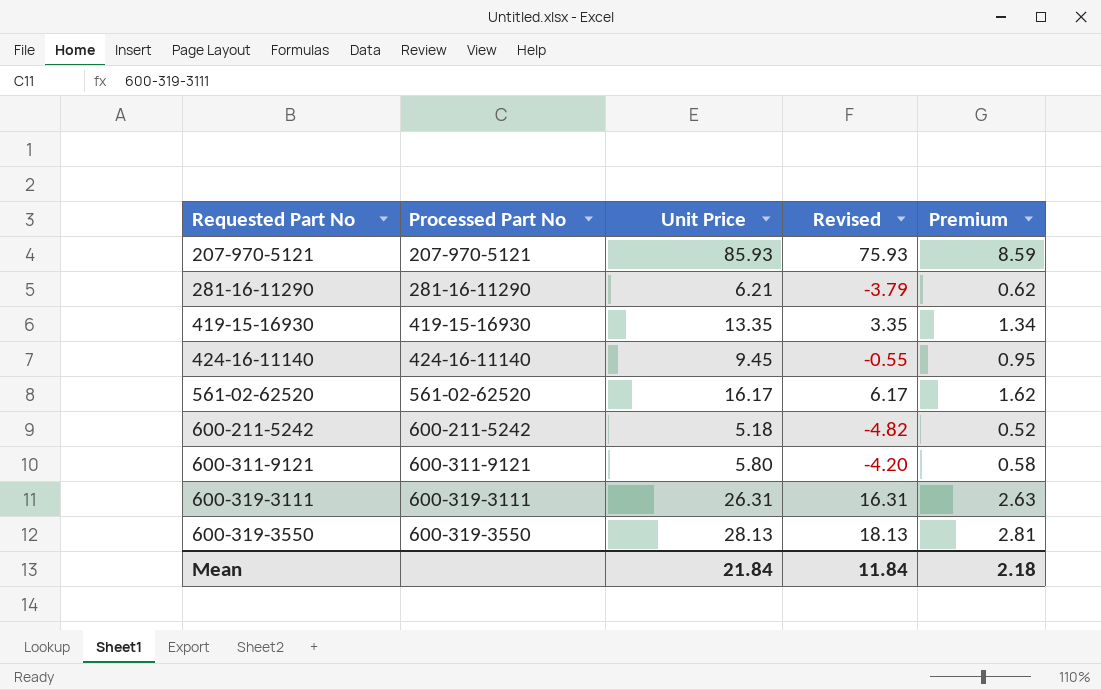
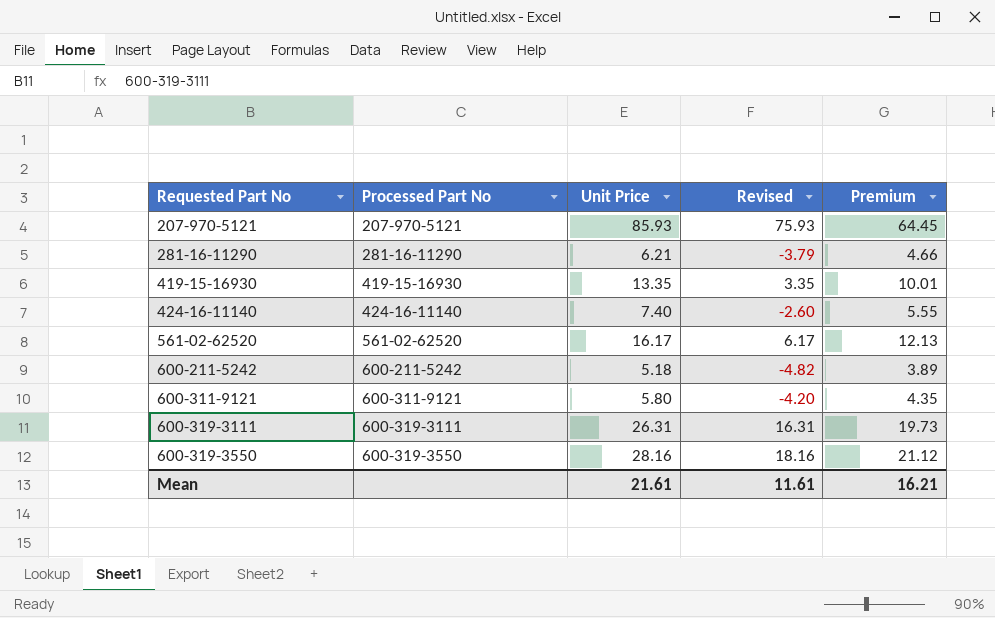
column Premium | formula: [Unit Price] * 0.1 -> [Unit Price] * 0.75
424-16-11140 | Unit Price: 9.45 -> 7.40
424-16-11140 | Revised: -0.55 -> -2.60
600-319-3550 | Unit Price: 28.13 -> 28.16
600-319-3550 | Revised: 18.13 -> 18.16
Mean | Unit Price: 21.84 -> 21.61
Mean | Revised: 11.84 -> 11.61
Mean | Premium: 2.18 -> 16.21

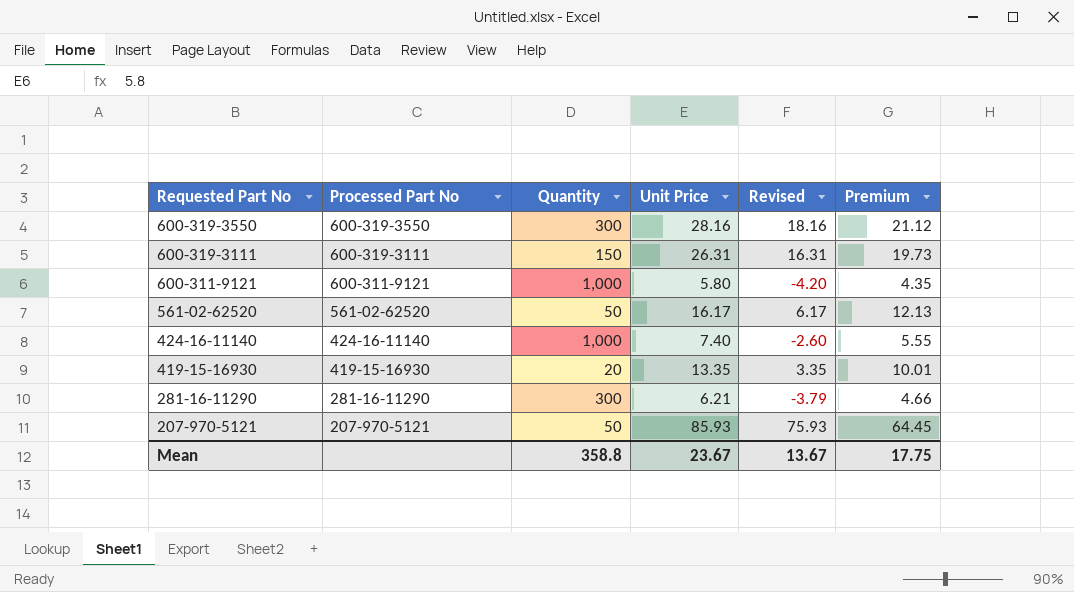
row order: Requested Part No ascending -> Requested Part No descending
column Quantity | position: none -> 3
row 600-211-5242: 600-211-5242 | 5.18 | -4.82 | 3.89 -> none
Mean | Unit Price: 21.61 -> 23.67
Mean | Revised: 11.61 -> 13.67
Mean | Premium: 16.21 -> 17.75

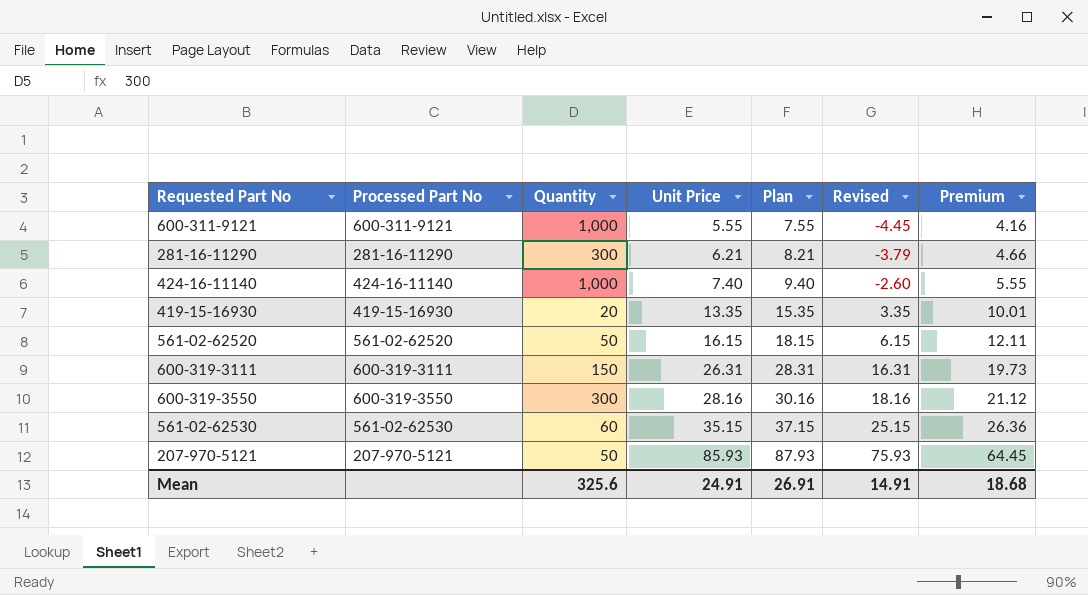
row order: Requested Part No descending -> Unit Price ascending
column Plan | formula: none -> [Unit Price] + 2
600-311-9121 | Unit Price: 5.80 -> 5.55
600-311-9121 | Revised: -4.20 -> -4.45
600-311-9121 | Premium: 4.35 -> 4.16
561-02-62520 | Unit Price: 16.17 -> 16.15
561-02-62520 | Revised: 6.17 -> 6.15
561-02-62520 | Premium: 12.13 -> 12.11
row 561-02-62530: none -> 561-02-62530 | 60 | 35.15 | 37.15 | 25.15 | 26.36
Mean | Quantity: 358.8 -> 325.6
Mean | Unit Price: 23.67 -> 24.91
Mean | Revised: 13.67 -> 14.91
Mean | Premium: 17.75 -> 18.68

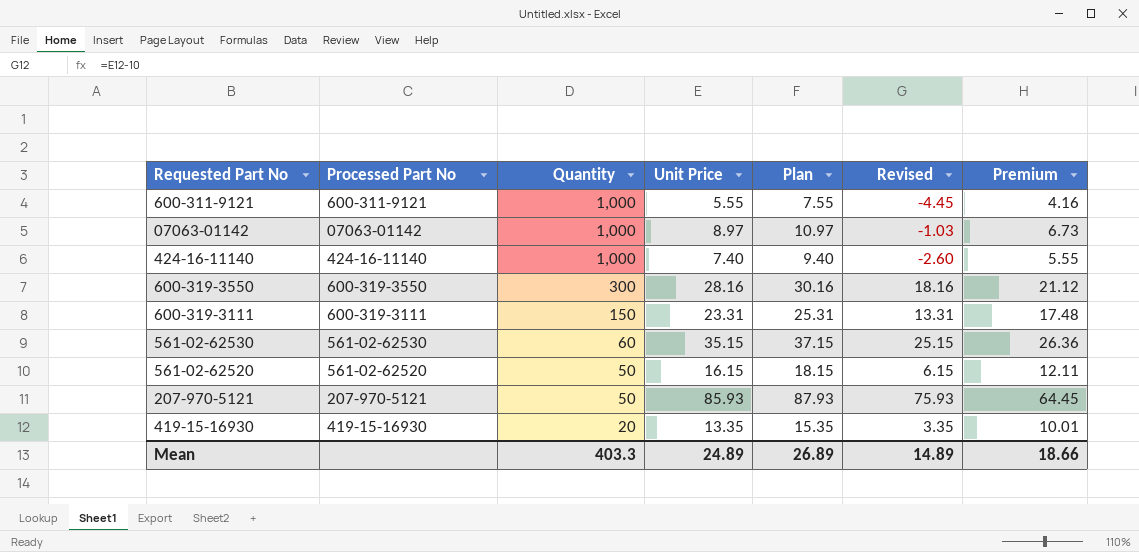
row order: Unit Price ascending -> Quantity descending
row 281-16-11290: 281-16-11290 | 300 | 6.21 | 8.21 | -3.79 | 4.66 -> none
row 07063-01142: none -> 07063-01142 | 1,000 | 8.97 | 10.97 | -1.03 | 6.73
600-319-3111 | Unit Price: 26.31 -> 23.31
600-319-3111 | Plan: 28.31 -> 25.31
600-319-3111 | Revised: 16.31 -> 13.31
600-319-3111 | Premium: 19.73 -> 17.48
Mean | Quantity: 325.6 -> 403.3
Mean | Unit Price: 24.91 -> 24.89
Mean | Plan: 26.91 -> 26.89
Mean | Revised: 14.91 -> 14.89
Mean | Premium: 18.68 -> 18.66

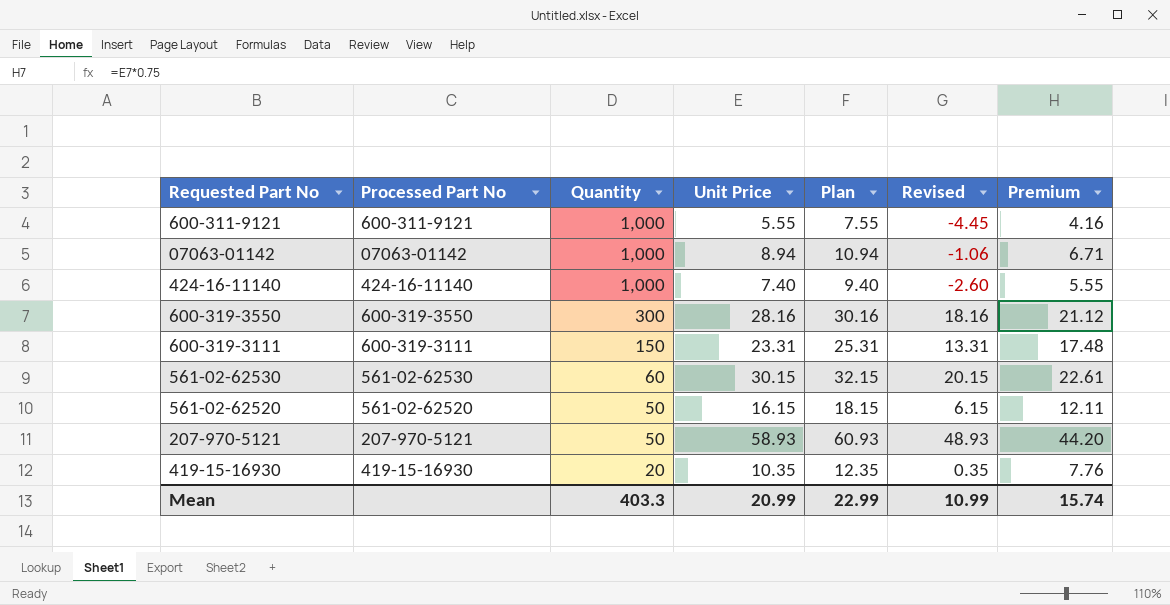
07063-01142 | Unit Price: 8.97 -> 8.94
07063-01142 | Plan: 10.97 -> 10.94
07063-01142 | Revised: -1.03 -> -1.06
07063-01142 | Premium: 6.73 -> 6.71
561-02-62530 | Unit Price: 35.15 -> 30.15
561-02-62530 | Plan: 37.15 -> 32.15
561-02-62530 | Revised: 25.15 -> 20.15
561-02-62530 | Premium: 26.36 -> 22.61
207-970-5121 | Unit Price: 85.93 -> 58.93
207-970-5121 | Plan: 87.93 -> 60.93
207-970-5121 | Revised: 75.93 -> 48.93
207-970-5121 | Premium: 64.45 -> 44.20
419-15-16930 | Unit Price: 13.35 -> 10.35
419-15-16930 | Plan: 15.35 -> 12.35
419-15-16930 | Revised: 3.35 -> 0.35
419-15-16930 | Premium: 10.01 -> 7.76
Mean | Unit Price: 24.89 -> 20.99
Mean | Plan: 26.89 -> 22.99
Mean | Revised: 14.89 -> 10.99
Mean | Premium: 18.66 -> 15.74

